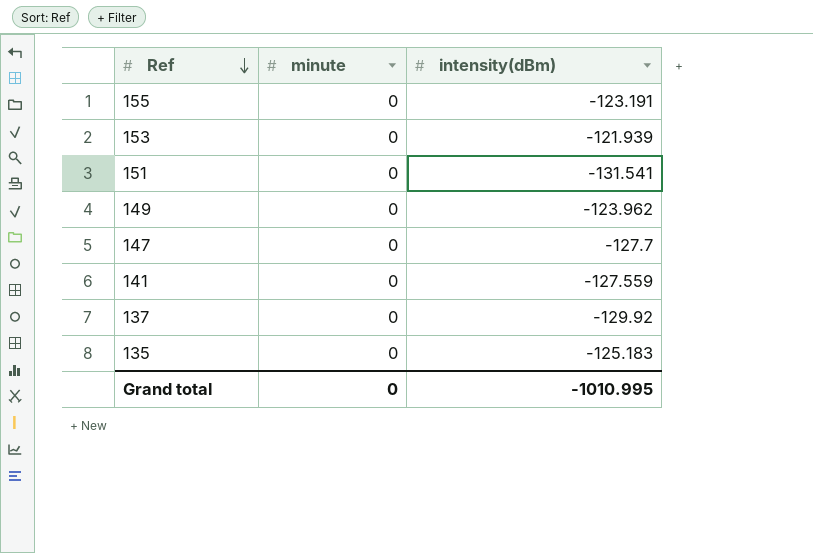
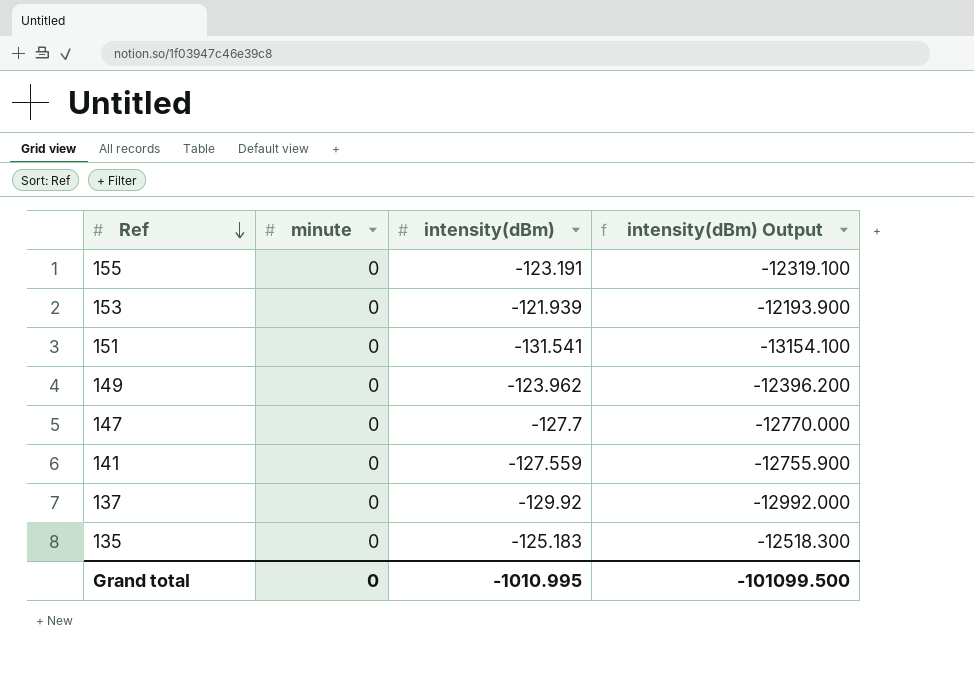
column intensity(dBm) Output | formula: none -> [intensity(dBm)] * 100

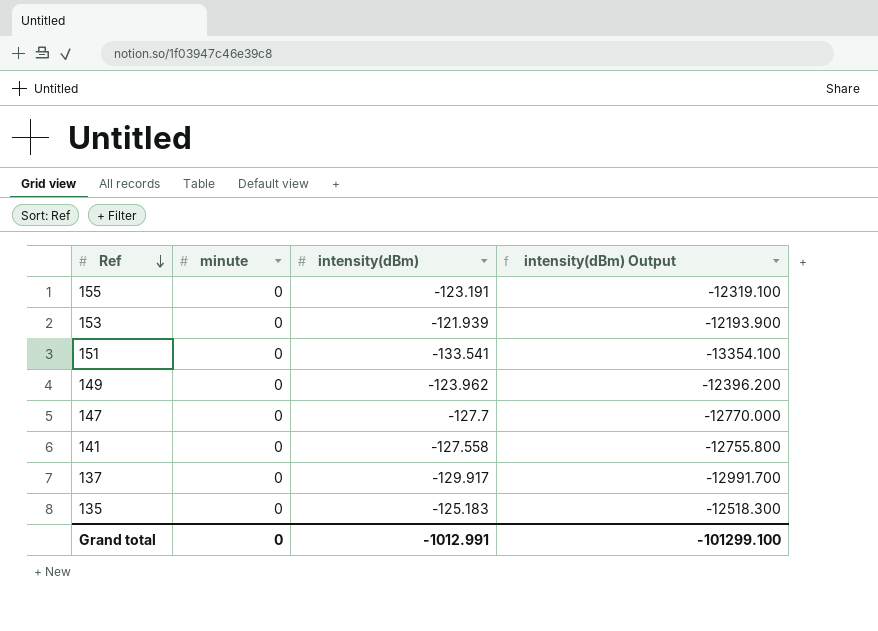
151 | intensity(dBm): -131.541 -> -133.541
151 | intensity(dBm) Output: -13154.100 -> -13354.100
141 | intensity(dBm): -127.559 -> -127.558
141 | intensity(dBm) Output: -12755.900 -> -12755.800
137 | intensity(dBm): -129.92 -> -129.917
137 | intensity(dBm) Output: -12992.000 -> -12991.700
Grand total | intensity(dBm): -1010.995 -> -1012.991
Grand total | intensity(dBm) Output: -101099.500 -> -101299.100

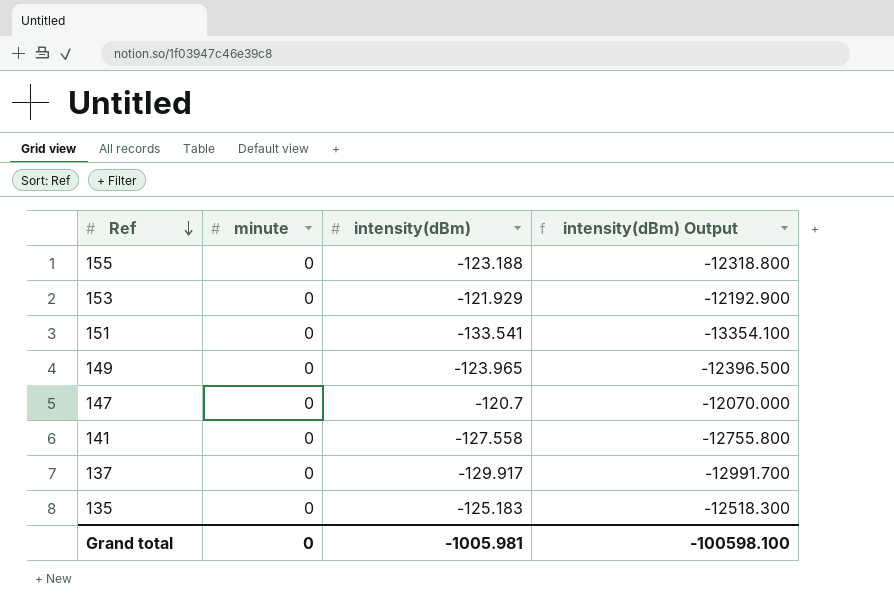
155 | intensity(dBm): -123.191 -> -123.188
155 | intensity(dBm) Output: -12319.100 -> -12318.800
153 | intensity(dBm): -121.939 -> -121.929
153 | intensity(dBm) Output: -12193.900 -> -12192.900
149 | intensity(dBm): -123.962 -> -123.965
149 | intensity(dBm) Output: -12396.200 -> -12396.500
147 | intensity(dBm): -127.7 -> -120.7
147 | intensity(dBm) Output: -12770.000 -> -12070.000
Grand total | intensity(dBm): -1012.991 -> -1005.981
Grand total | intensity(dBm) Output: -101299.100 -> -100598.100

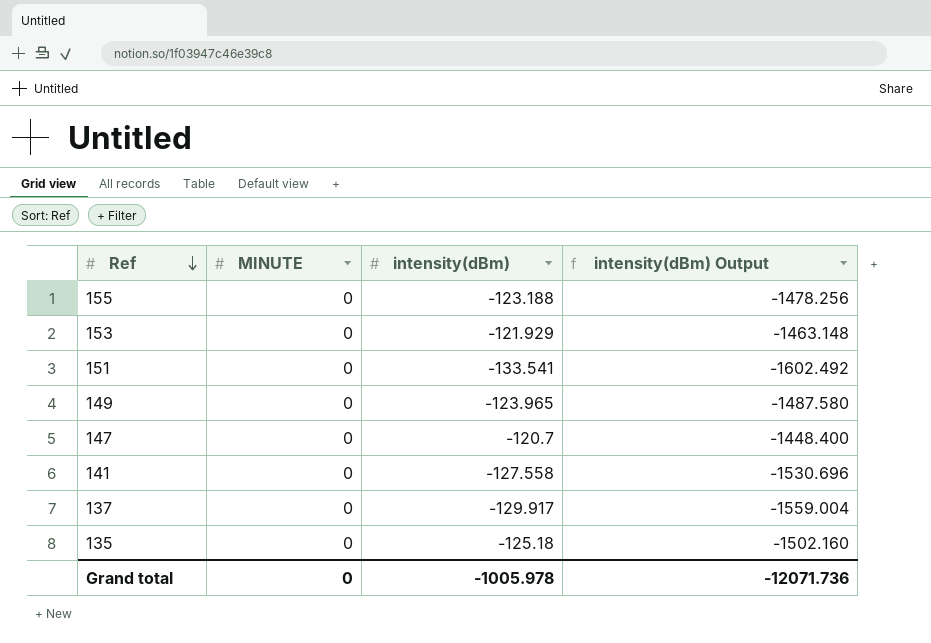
column name: minute -> MINUTE
column intensity(dBm) Output | formula: [intensity(dBm)] * 100 -> [intensity(dBm)] * 12
135 | intensity(dBm): -125.183 -> -125.18
Grand total | intensity(dBm): -1005.981 -> -1005.978
Grand total | intensity(dBm) Output: -100598.100 -> -12071.736

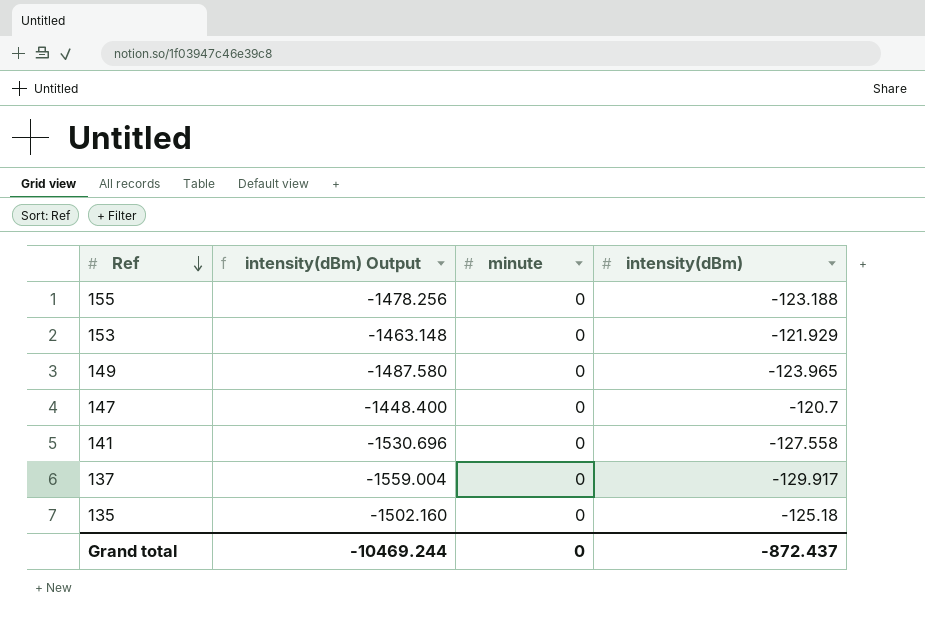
column intensity(dBm) Output | position: 4 -> 2
column name: MINUTE -> minute
row 151: 0 | -133.541 | -1602.492 -> none
Grand total | intensity(dBm) Output: -12071.736 -> -10469.244
Grand total | intensity(dBm): -1005.978 -> -872.437

